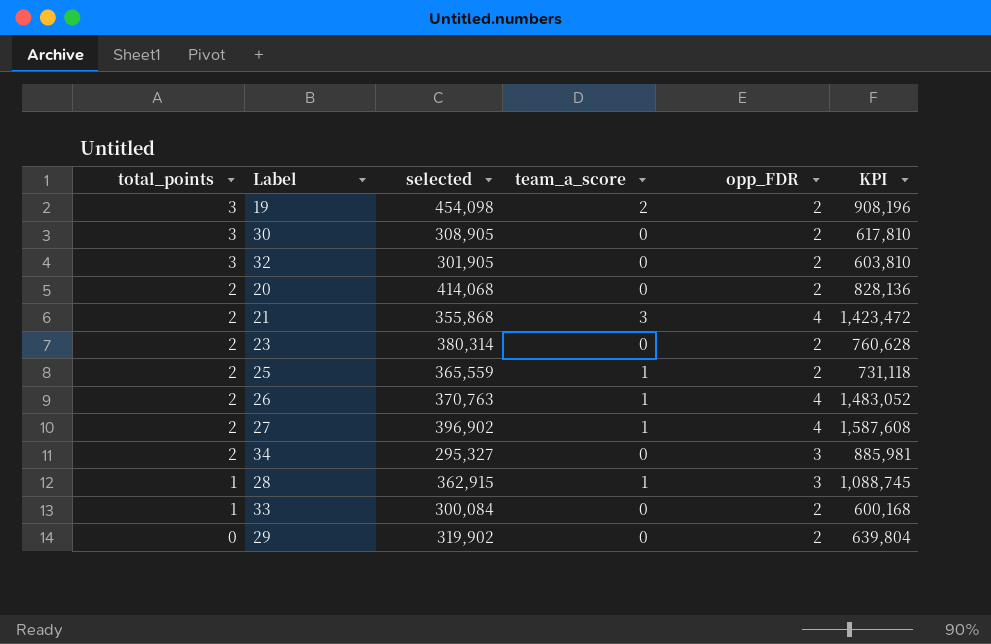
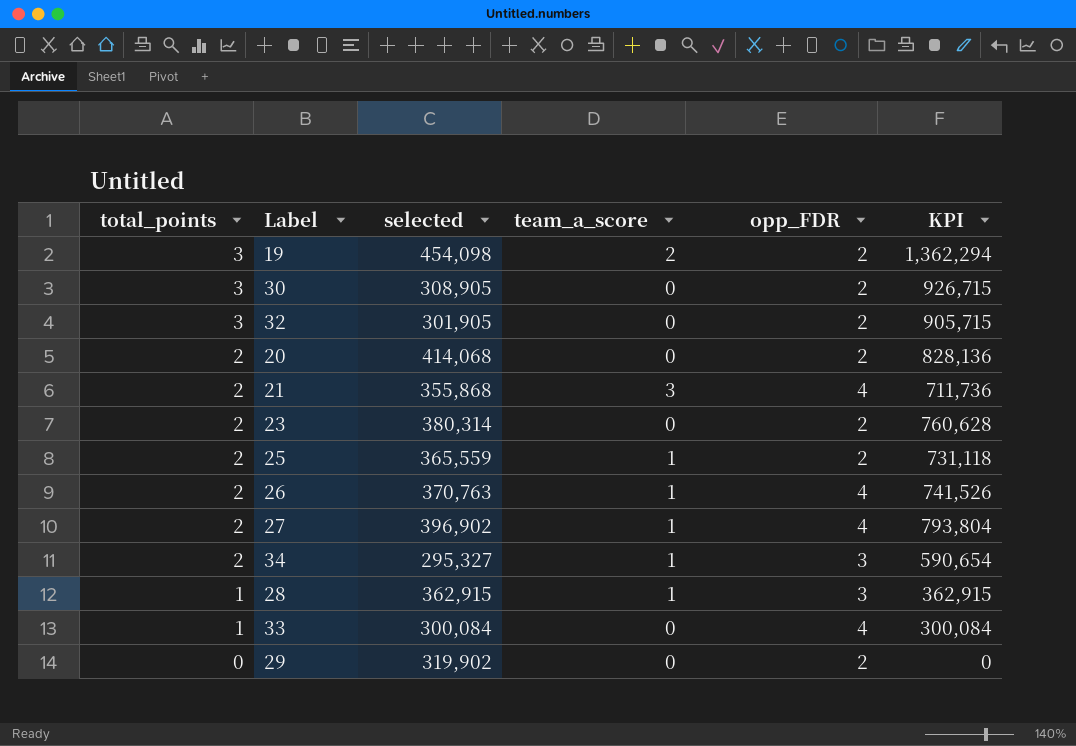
column KPI | formula: [selected] * [opp_FDR] -> [total_points] * [selected]
34 | team_a_score: 0 -> 1
33 | opp_FDR: 2 -> 4

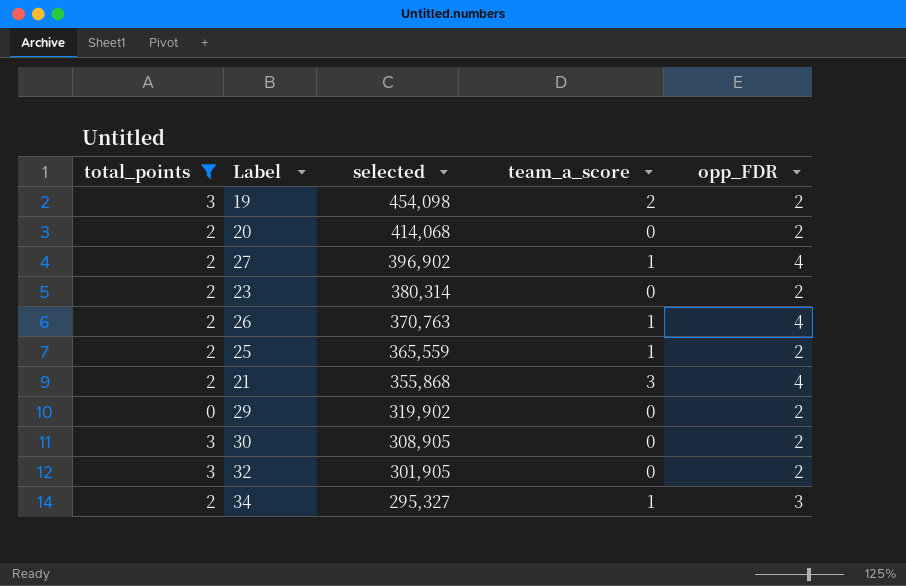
filter: none -> total_points != 1
row order: total_points descending -> selected descending
column KPI | formula: [total_points] * [selected] -> none

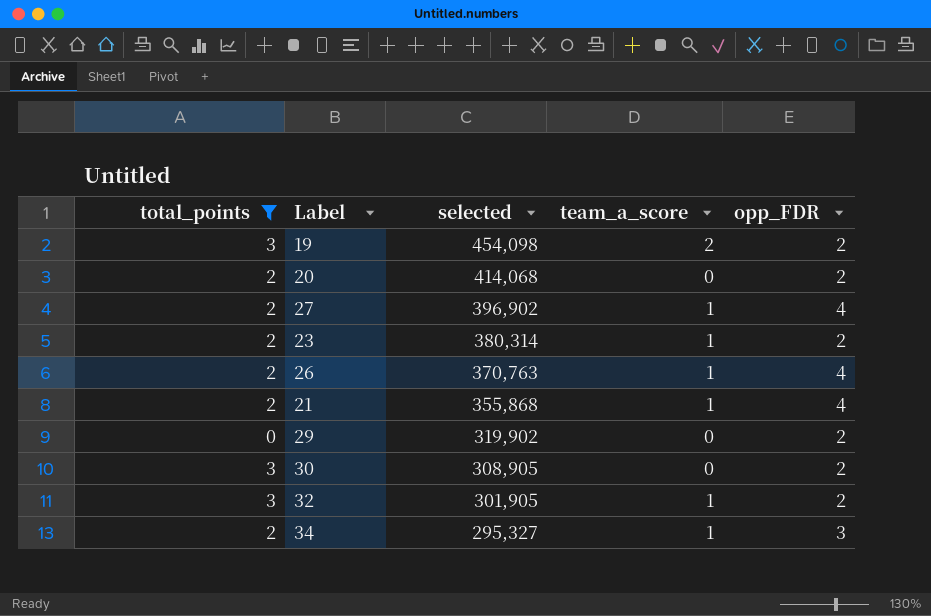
row 25: 2 | 365,559 | 1 | 2 -> none
23 | team_a_score: 0 -> 1
21 | team_a_score: 3 -> 1
32 | team_a_score: 0 -> 1

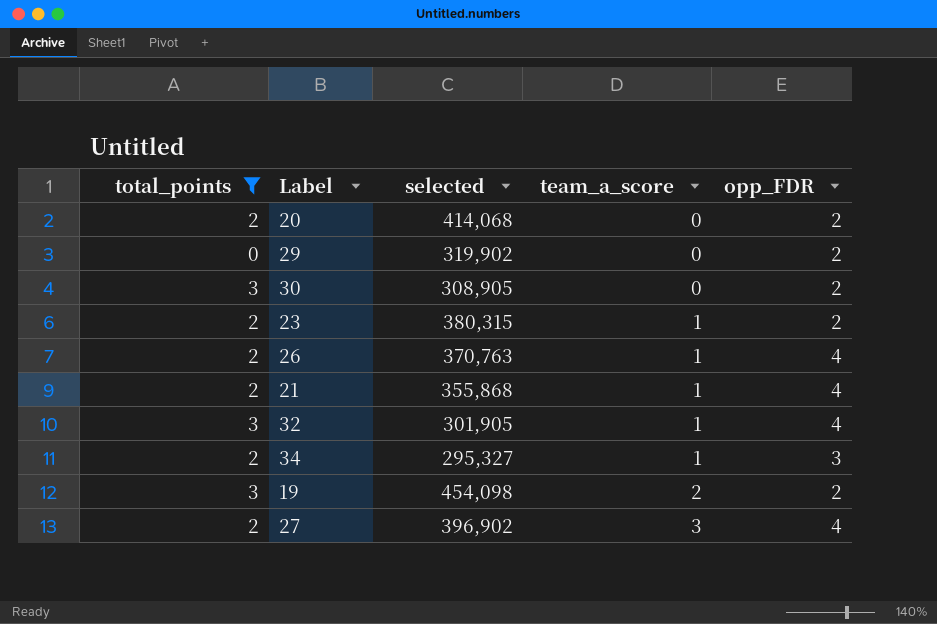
row order: selected descending -> team_a_score ascending
23 | selected: 380,314 -> 380,315
32 | opp_FDR: 2 -> 4
27 | team_a_score: 1 -> 3

